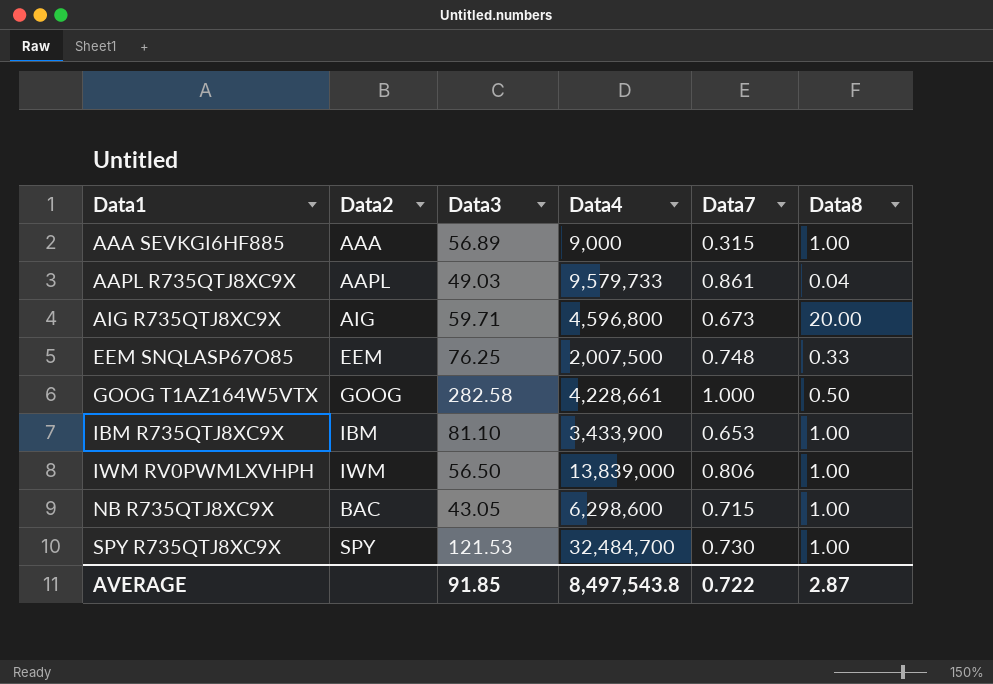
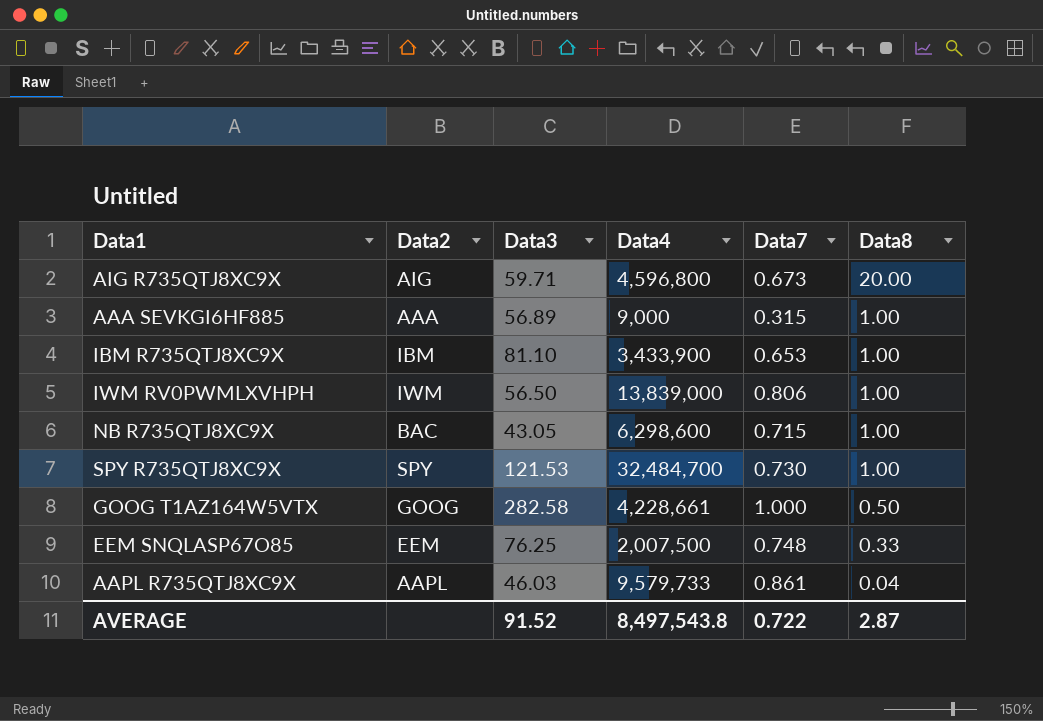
row order: Data1 ascending -> Data8 descending
AAPL R735QTJ8XC9X | Data3: 49.03 -> 46.03
AVERAGE | Data3: 91.85 -> 91.52

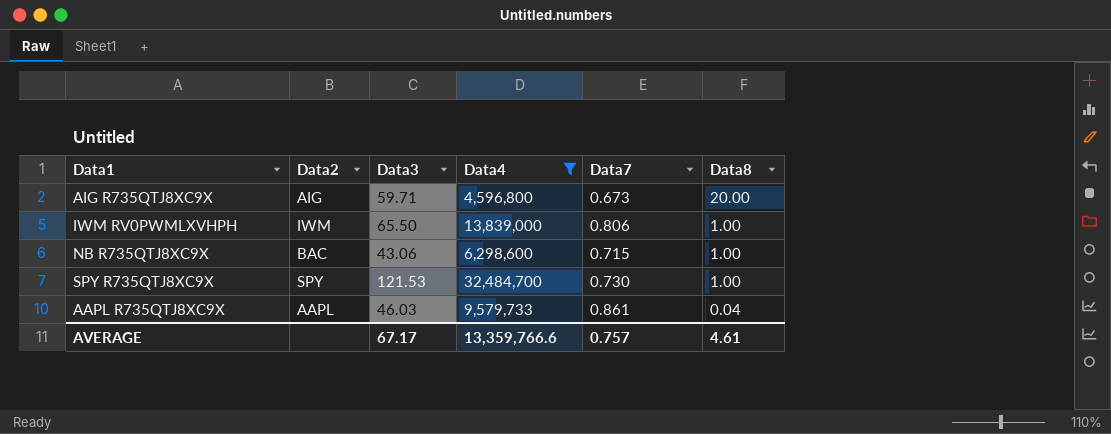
filter: none -> Data4 >= 4,596,800
IWM RV0PWMLXVHPH | Data3: 56.50 -> 65.50
NB R735QTJ8XC9X | Data3: 43.05 -> 43.06
AVERAGE | Data3: 91.52 -> 67.17
AVERAGE | Data4: 8,497,543.8 -> 13,359,766.6
AVERAGE | Data7: 0.722 -> 0.757
AVERAGE | Data8: 2.87 -> 4.61

